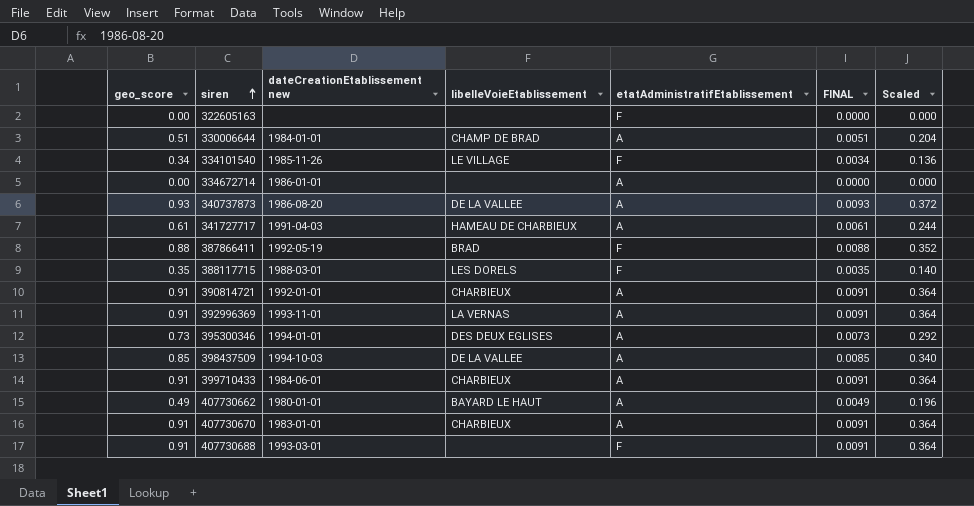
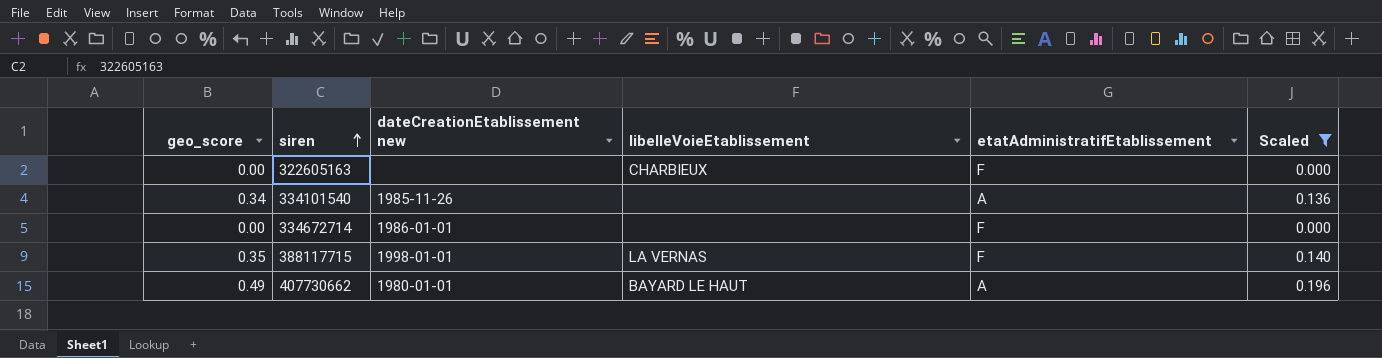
filter: none -> Scaled <= 0.196
column FINAL | formula: [geo_score] * 0.01 -> none
322605163 | libelleVoieEtablissement: none -> CHARBIEUX
334101540 | libelleVoieEtablissement: LE VILLAGE -> none
334101540 | etatAdministratifEtablissement: F -> A
334672714 | etatAdministratifEtablissement: A -> F
388117715 | dateCreationEtablissement new: 1988-03-01 -> 1998-01-01
388117715 | libelleVoieEtablissement: LES DORELS -> LA VERNAS

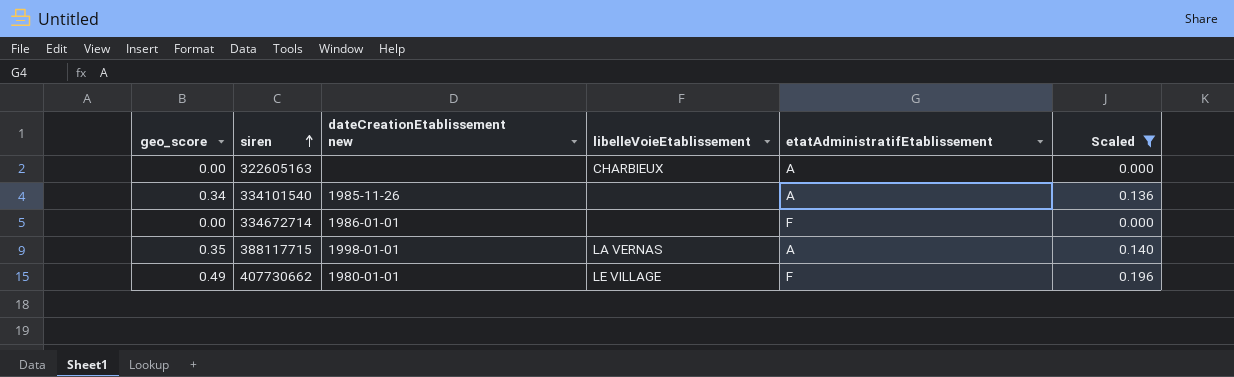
322605163 | etatAdministratifEtablissement: F -> A
388117715 | etatAdministratifEtablissement: F -> A
407730662 | libelleVoieEtablissement: BAYARD LE HAUT -> LE VILLAGE
407730662 | etatAdministratifEtablissement: A -> F

